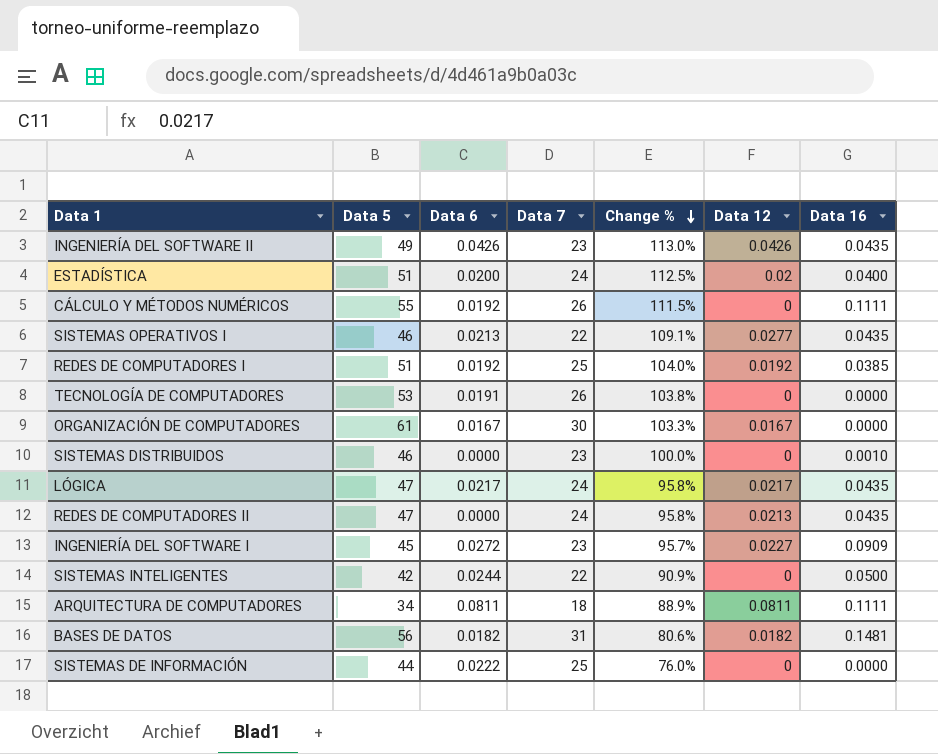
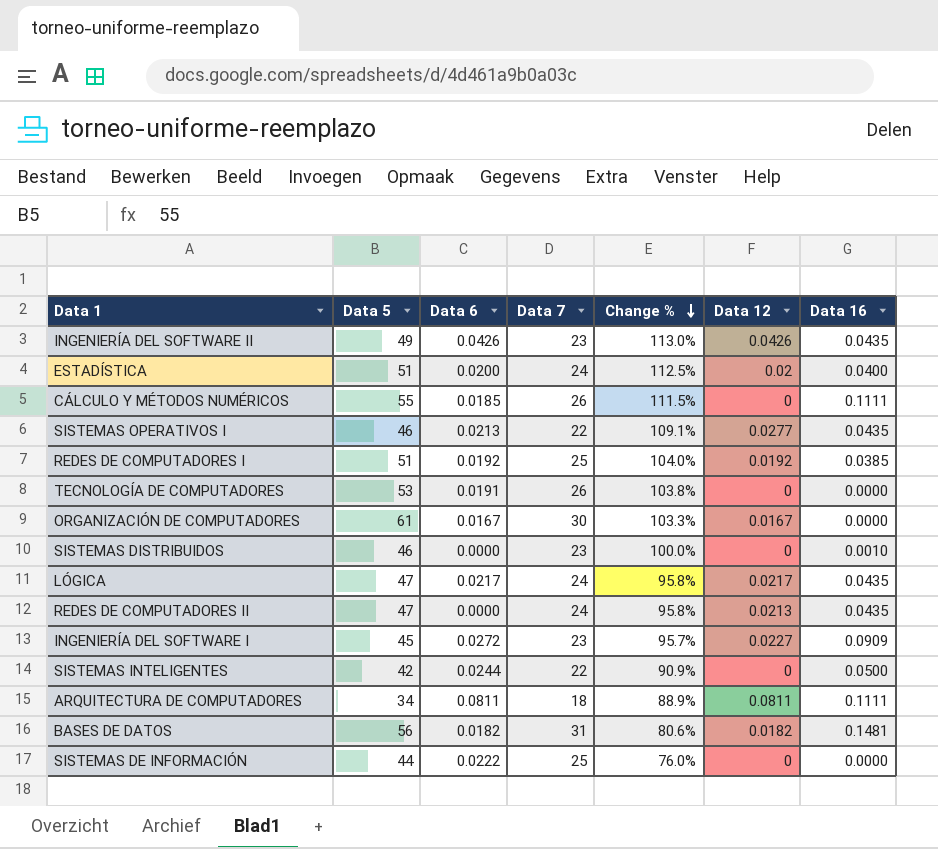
CÁLCULO Y MÉTODOS NUMÉRICOS | Data 6: 0.0192 -> 0.0185

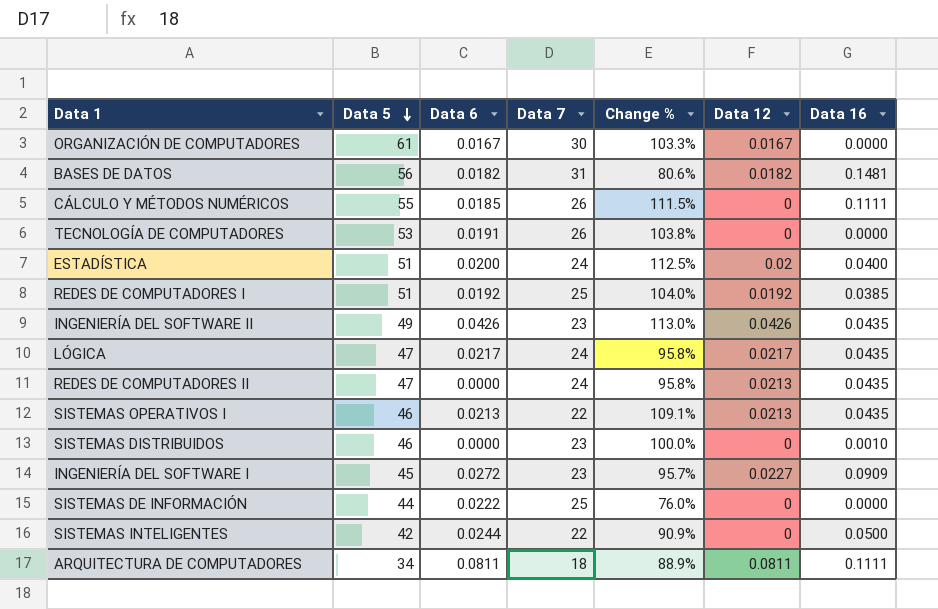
row order: Change % descending -> Data 5 descending
SISTEMAS OPERATIVOS I | Data 12: 0.0277 -> 0.0213

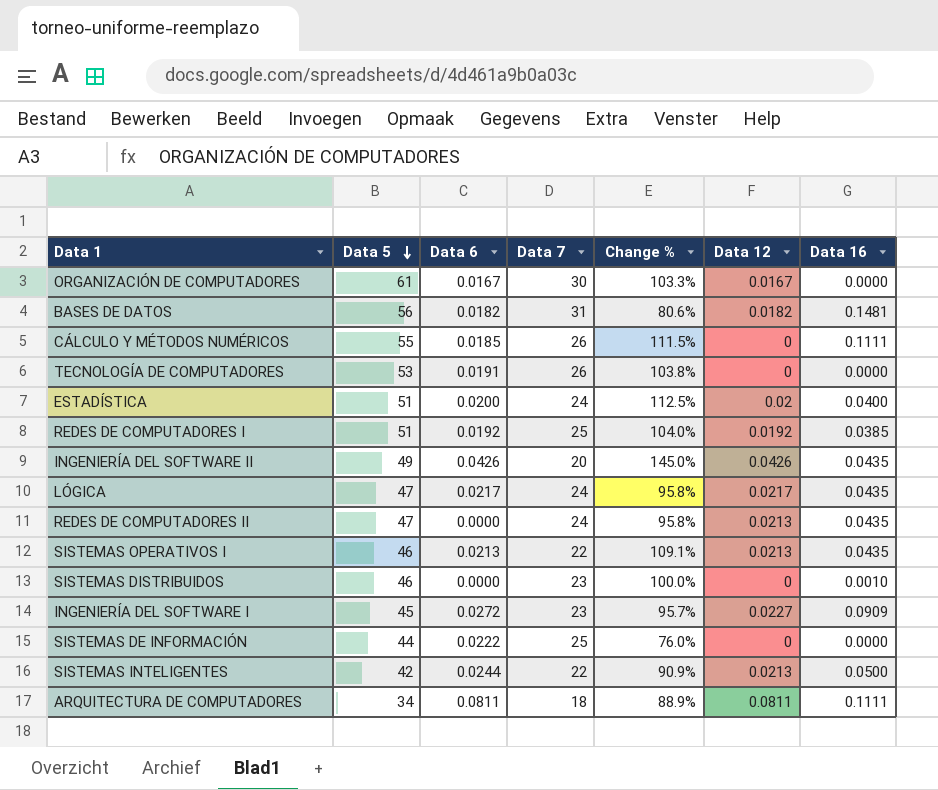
INGENIERÍA DEL SOFTWARE II | Data 7: 23 -> 20
INGENIERÍA DEL SOFTWARE II | Change %: 113.0% -> 145.0%
SISTEMAS INTELIGENTES | Data 12: 0 -> 0.0213

